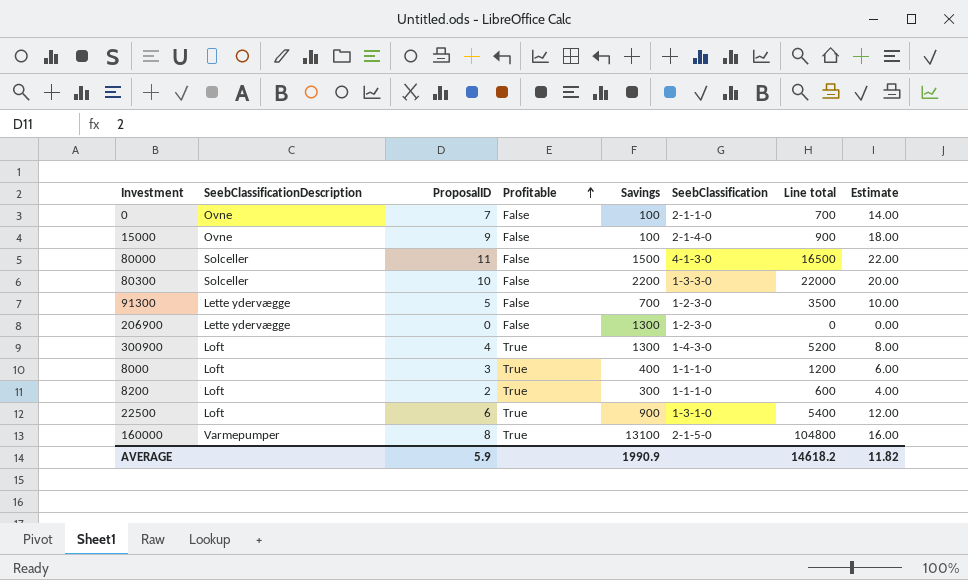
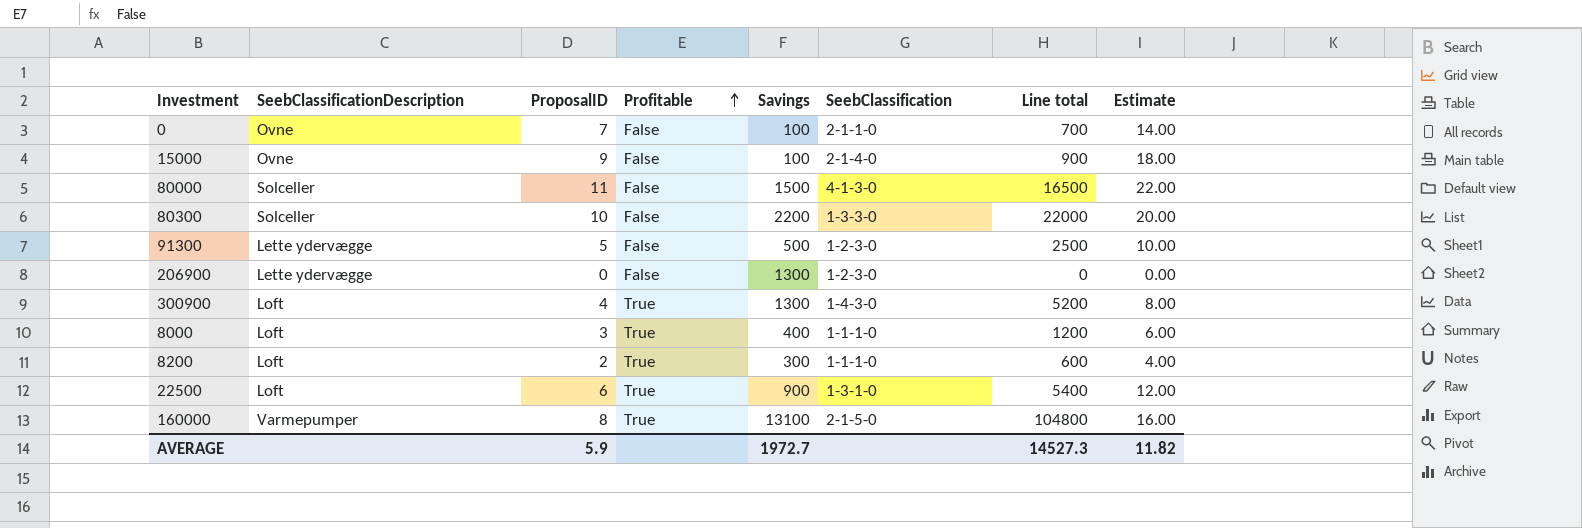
91300 | Savings: 700 -> 500
91300 | Line total: 3500 -> 2500
AVERAGE | Savings: 1990.9 -> 1972.7
AVERAGE | Line total: 14618.2 -> 14527.3

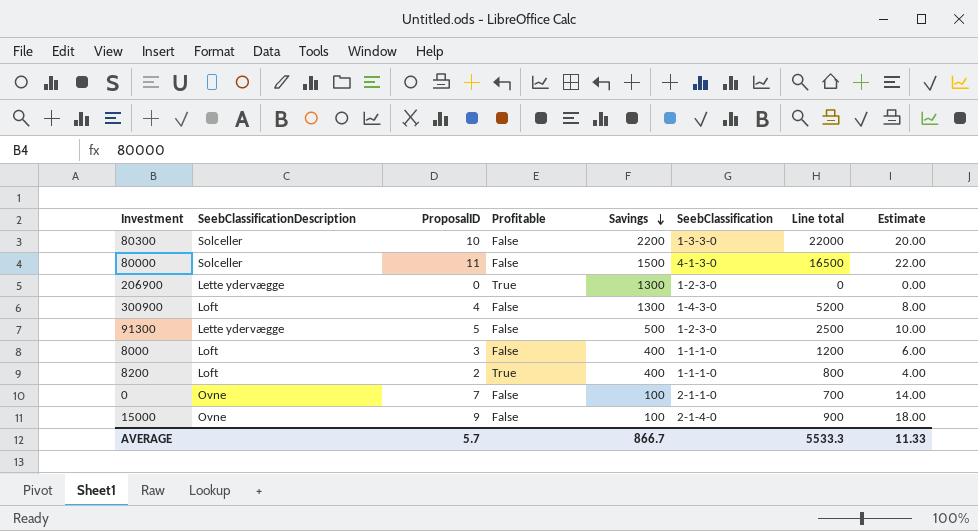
row order: Profitable ascending -> Savings descending
row 22500: Loft | 6 | True | 900 | 1-3-1-0 | 5400 | 12.00 -> none
row 160000: Varmepumper | 8 | True | 13100 | 2-1-5-0 | 104800 | 16.00 -> none
206900 | Profitable: False -> True
300900 | Profitable: True -> False
8000 | Profitable: True -> False
8200 | Savings: 300 -> 400
8200 | Line total: 600 -> 800
AVERAGE | ProposalID: 5.9 -> 5.7
AVERAGE | Savings: 1972.7 -> 866.7
AVERAGE | Line total: 14527.3 -> 5533.3
AVERAGE | Estimate: 11.82 -> 11.33

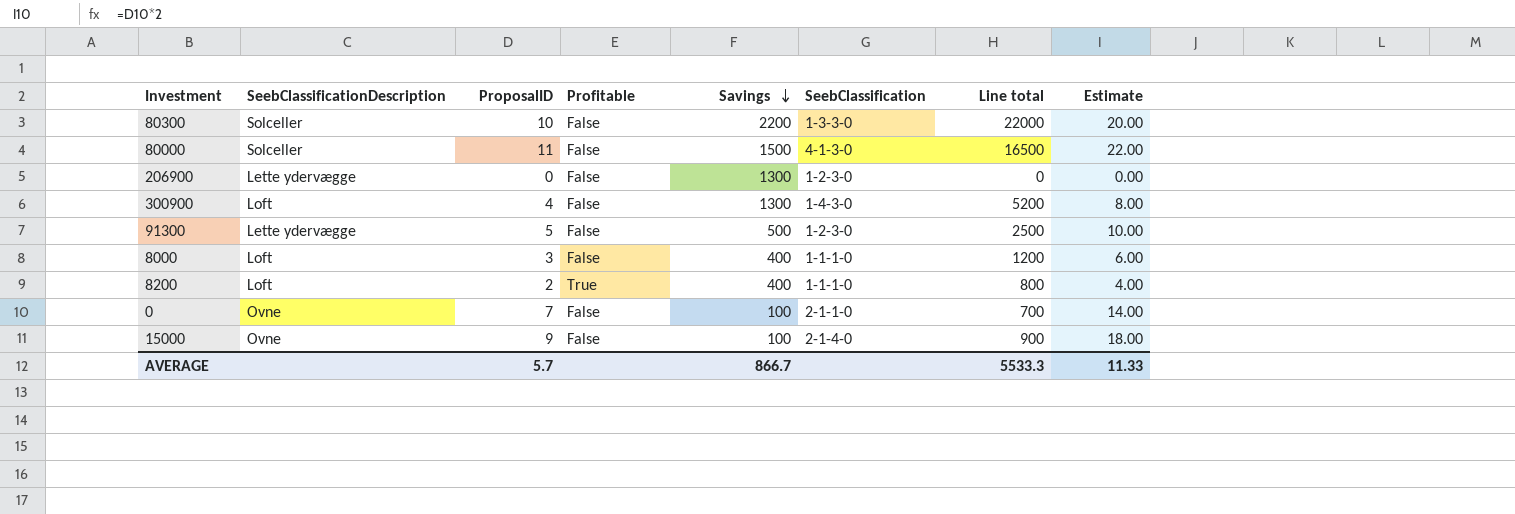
206900 | Profitable: True -> False

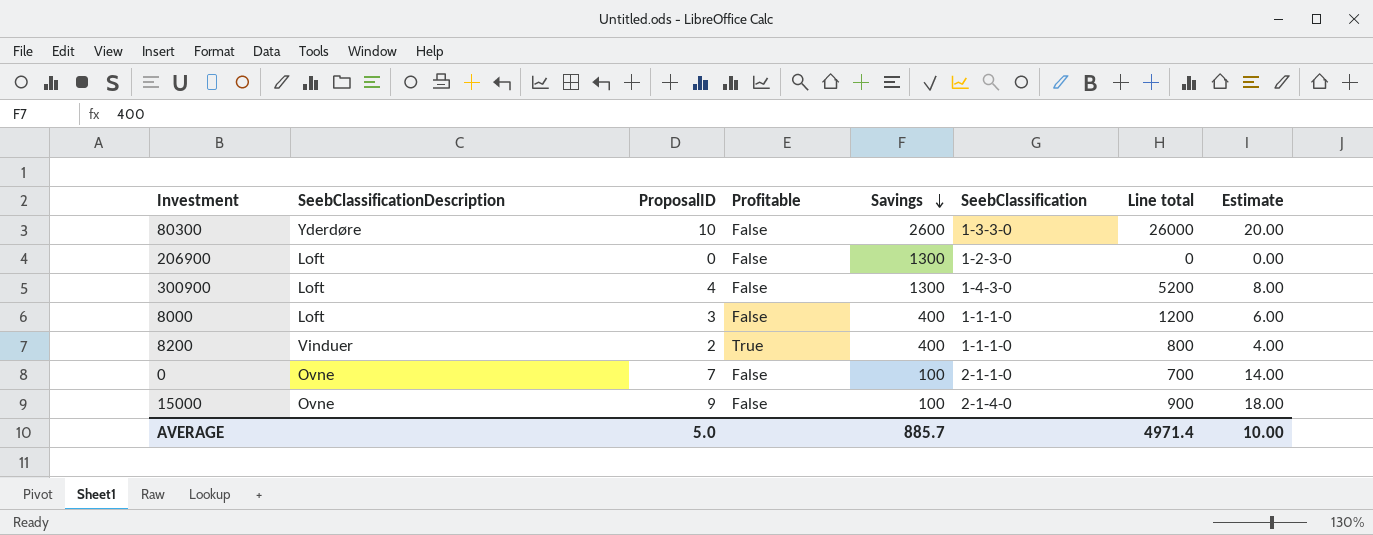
row 80000: Solceller | 11 | False | 1500 | 4-1-3-0 | 16500 | 22.00 -> none
row 91300: Lette ydervægge | 5 | False | 500 | 1-2-3-0 | 2500 | 10.00 -> none
80300 | SeebClassificationDescription: Solceller -> Yderdøre
80300 | Savings: 2200 -> 2600
80300 | Line total: 22000 -> 26000
206900 | SeebClassificationDescription: Lette ydervægge -> Loft
8200 | SeebClassificationDescription: Loft -> Vinduer
AVERAGE | ProposalID: 5.7 -> 5.0
AVERAGE | Savings: 866.7 -> 885.7
AVERAGE | Line total: 5533.3 -> 4971.4
AVERAGE | Estimate: 11.33 -> 10.00

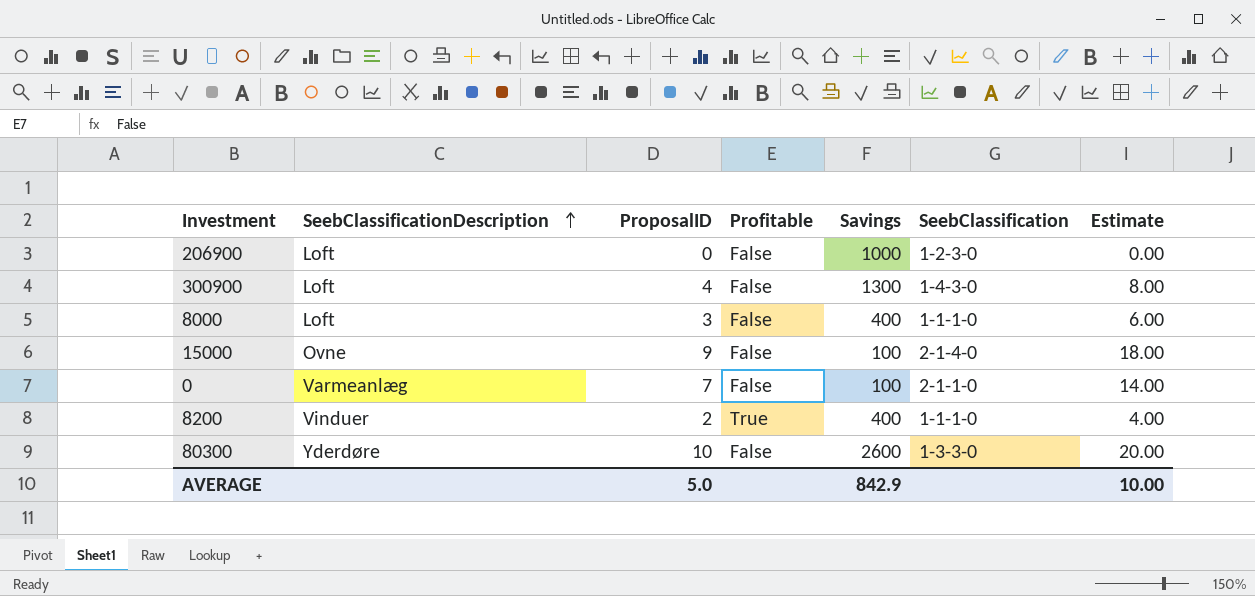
row order: Savings descending -> SeebClassificationDescription ascending
column Line total | formula: [ProposalID] * [Savings] -> none
206900 | Savings: 1300 -> 1000
0 | SeebClassificationDescription: Ovne -> Varmeanlæg
AVERAGE | Savings: 885.7 -> 842.9

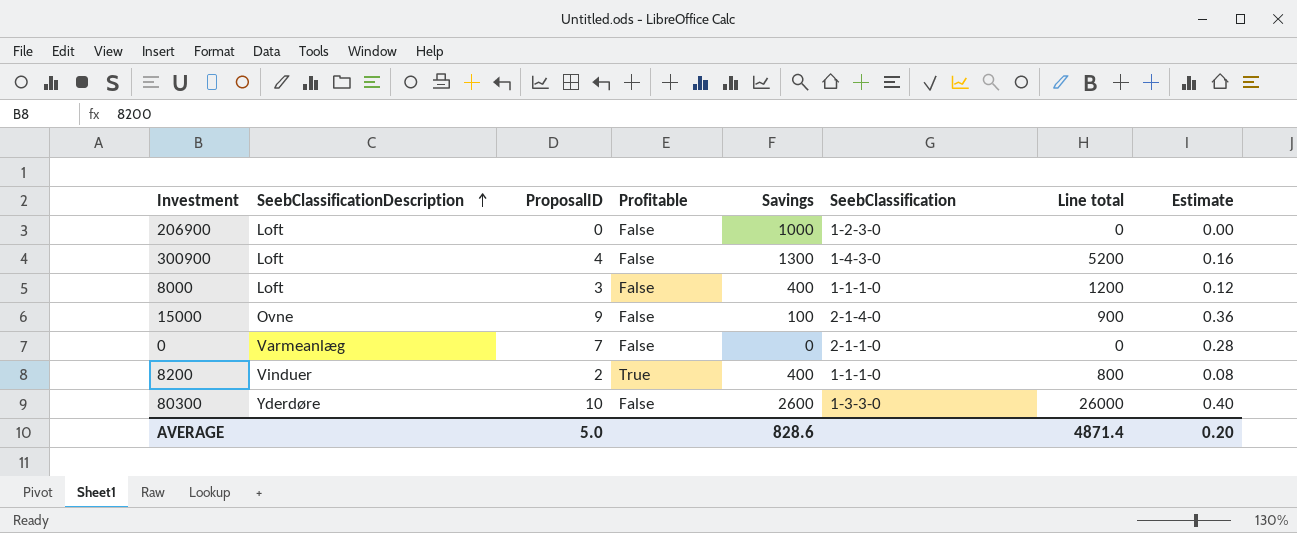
column Line total | formula: none -> [ProposalID] * [Savings]
column Estimate | formula: [ProposalID] * 2 -> [ProposalID] * 0.04
0 | Savings: 100 -> 0
AVERAGE | Savings: 842.9 -> 828.6
AVERAGE | Estimate: 10.00 -> 0.20

